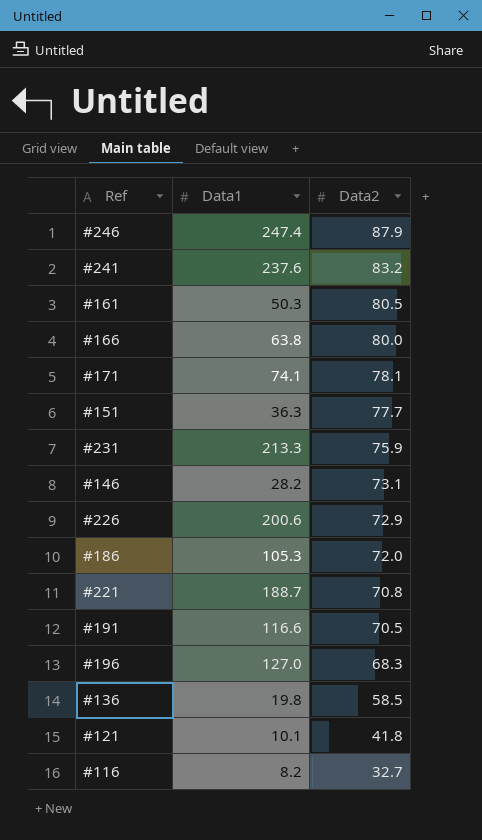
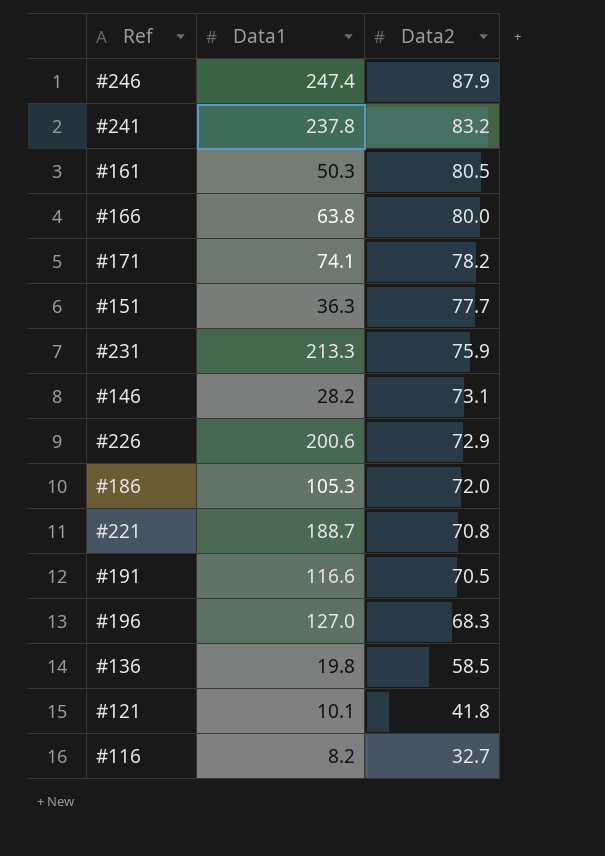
#241 | Data1: 237.6 -> 237.8
#171 | Data2: 78.1 -> 78.2

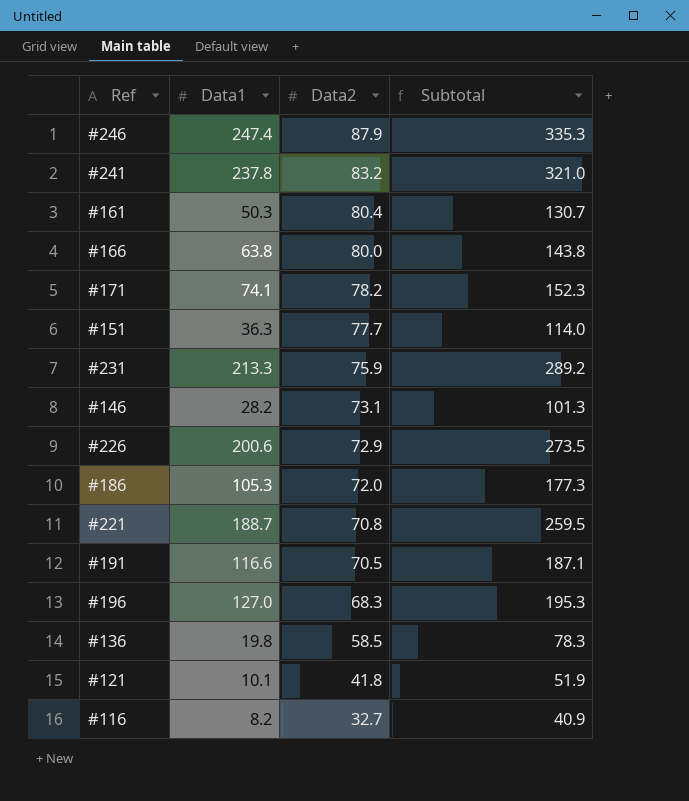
column Subtotal | formula: none -> [Data1] + [Data2]
#161 | Data2: 80.5 -> 80.4

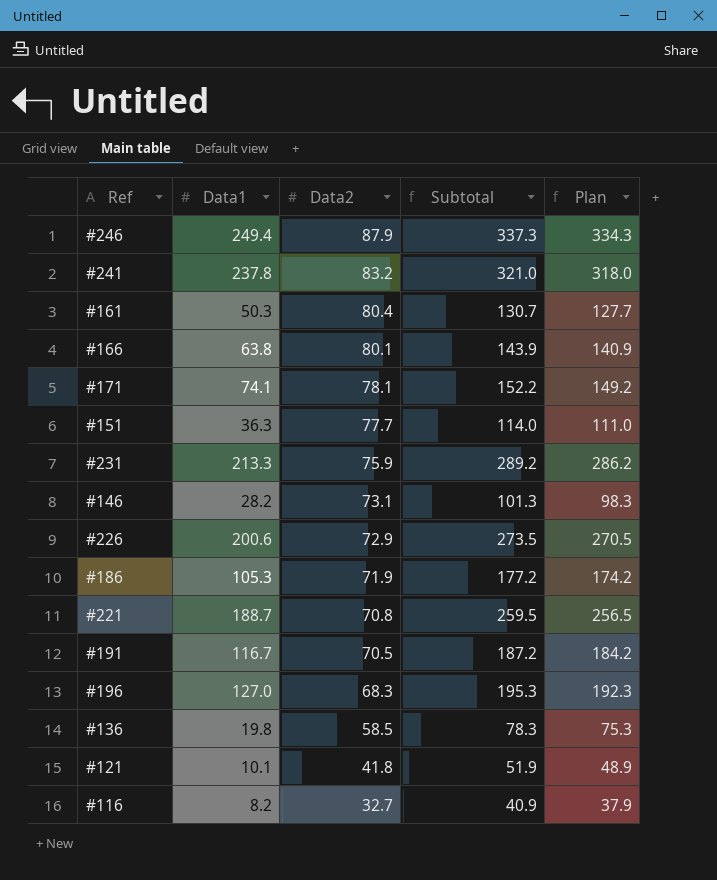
column Plan | formula: none -> [Subtotal] - 3
#246 | Data1: 247.4 -> 249.4
#246 | Subtotal: 335.3 -> 337.3
#166 | Data2: 80.0 -> 80.1
#166 | Subtotal: 143.8 -> 143.9
#171 | Data2: 78.2 -> 78.1
#171 | Subtotal: 152.3 -> 152.2
#186 | Data2: 72.0 -> 71.9
#186 | Subtotal: 177.3 -> 177.2
#191 | Data1: 116.6 -> 116.7
#191 | Subtotal: 187.1 -> 187.2

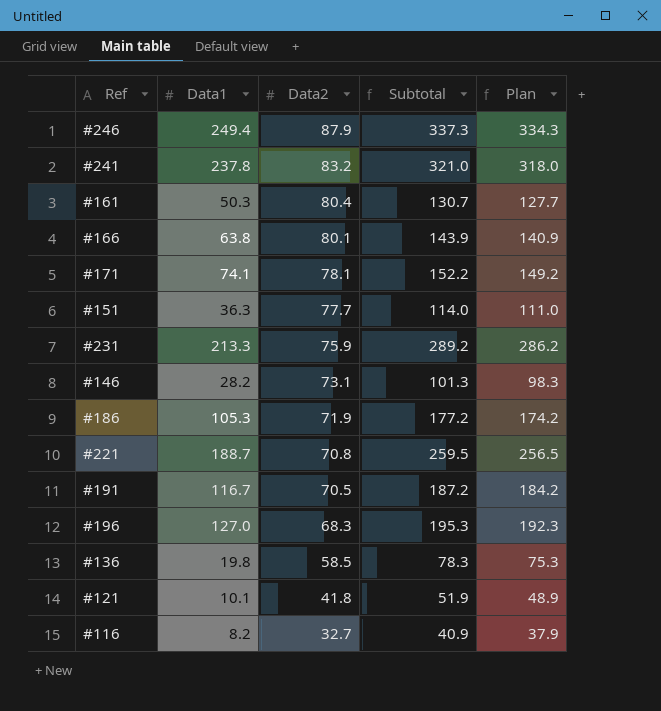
row #226: 200.6 | 72.9 | 273.5 | 270.5 -> none

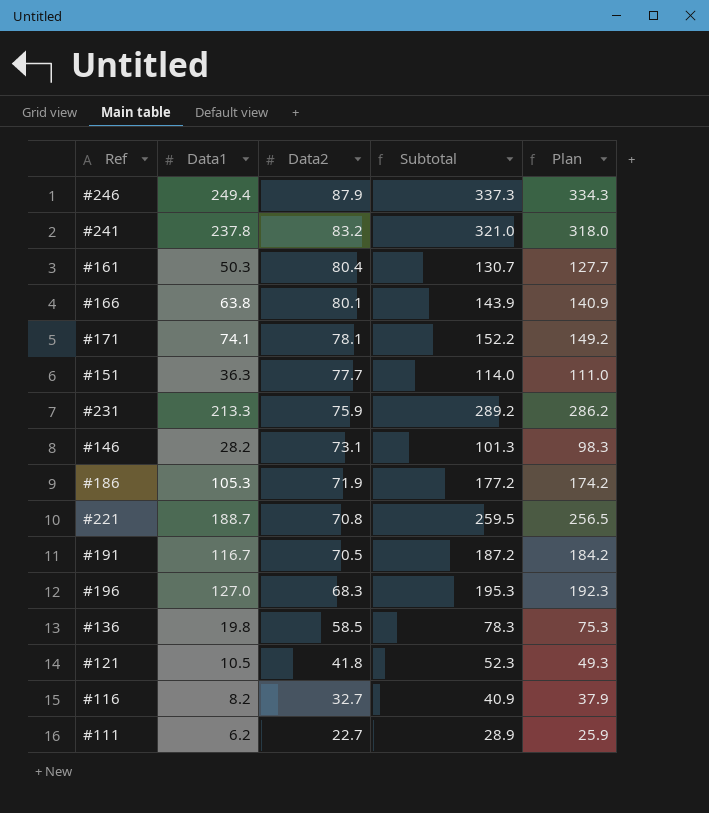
#121 | Data1: 10.1 -> 10.5
#121 | Subtotal: 51.9 -> 52.3
#121 | Plan: 48.9 -> 49.3
row #111: none -> 6.2 | 22.7 | 28.9 | 25.9

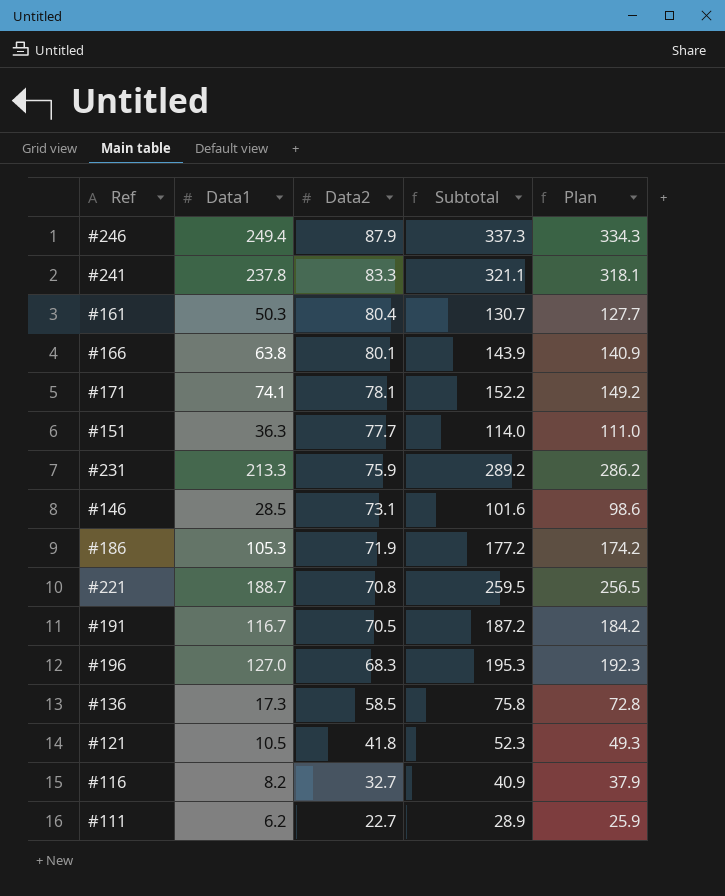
#241 | Data2: 83.2 -> 83.3
#241 | Subtotal: 321.0 -> 321.1
#241 | Plan: 318.0 -> 318.1
#146 | Data1: 28.2 -> 28.5
#146 | Subtotal: 101.3 -> 101.6
#146 | Plan: 98.3 -> 98.6
#136 | Data1: 19.8 -> 17.3
#136 | Subtotal: 78.3 -> 75.8
#136 | Plan: 75.3 -> 72.8

